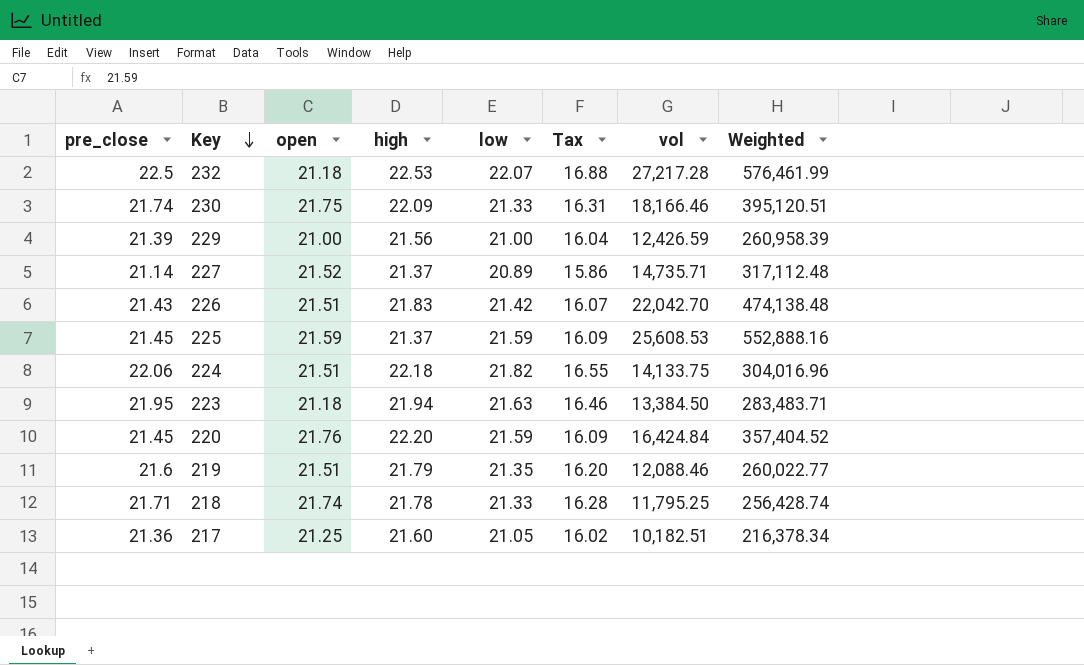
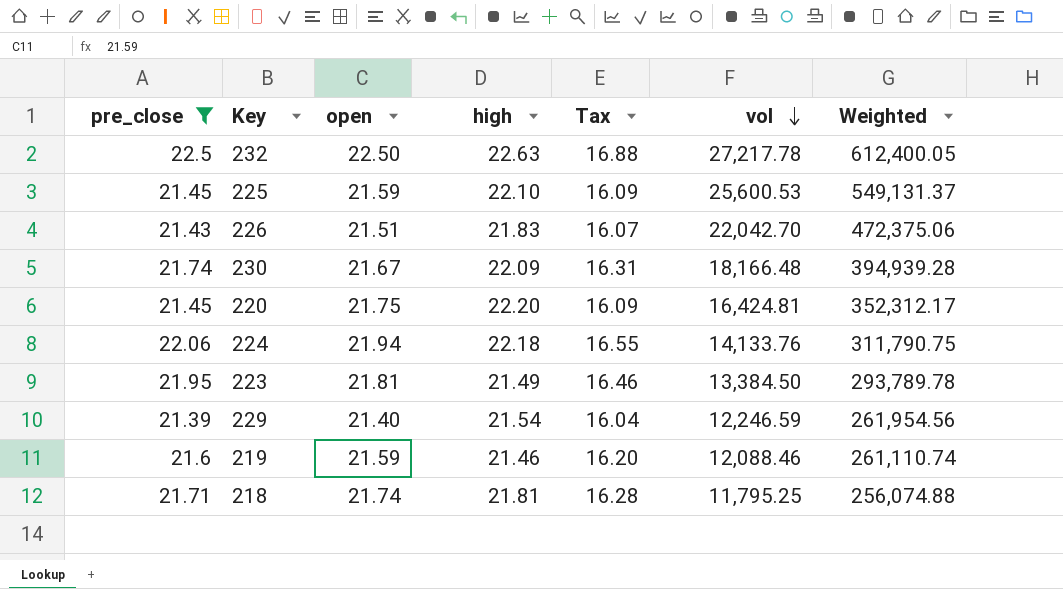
filter: none -> pre_close >= 21.39
row order: Key descending -> vol descending
column low | position: 5 -> none
column Weighted | formula: [open] * [vol] -> [pre_close] * [vol]
232 | open: 21.18 -> 22.50
232 | high: 22.53 -> 22.63
232 | vol: 27,217.28 -> 27,217.78
225 | high: 21.37 -> 22.10
225 | vol: 25,608.53 -> 25,600.53
230 | open: 21.75 -> 21.67
230 | vol: 18,166.46 -> 18,166.48
220 | open: 21.76 -> 21.75
220 | vol: 16,424.84 -> 16,424.81
224 | open: 21.51 -> 21.94
224 | vol: 14,133.75 -> 14,133.76
223 | open: 21.18 -> 21.81
223 | high: 21.94 -> 21.49
229 | open: 21.00 -> 21.40
229 | high: 21.56 -> 21.54
229 | vol: 12,426.59 -> 12,246.59
219 | open: 21.51 -> 21.59
219 | high: 21.79 -> 21.46
218 | high: 21.78 -> 21.81

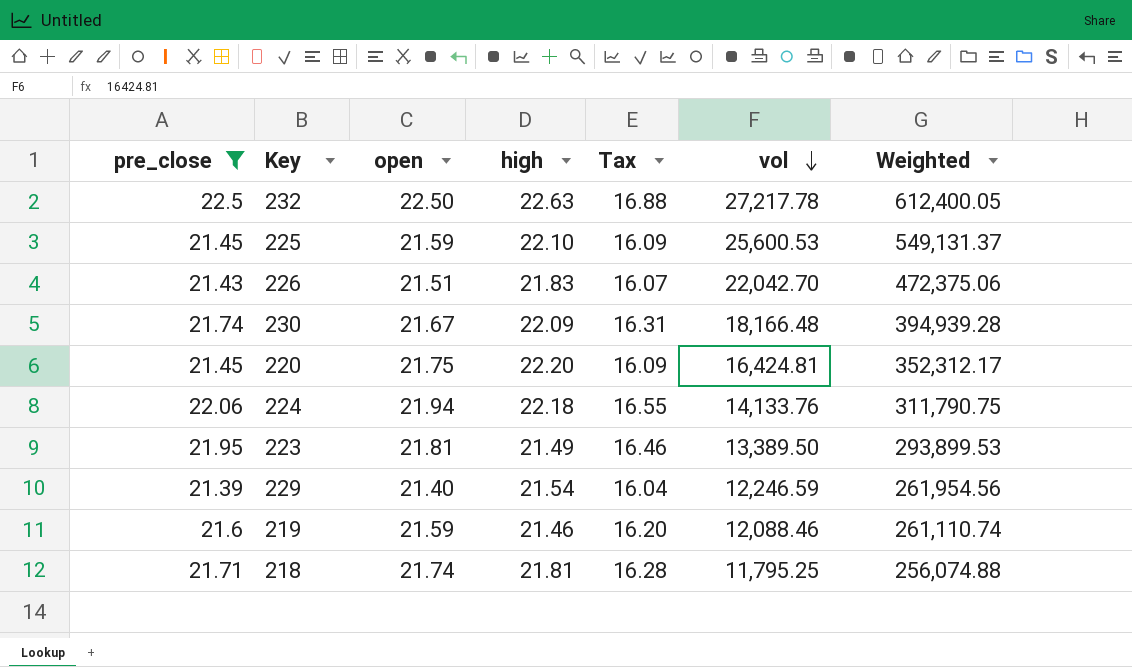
223 | vol: 13,384.50 -> 13,389.50
223 | Weighted: 293,789.78 -> 293,899.53

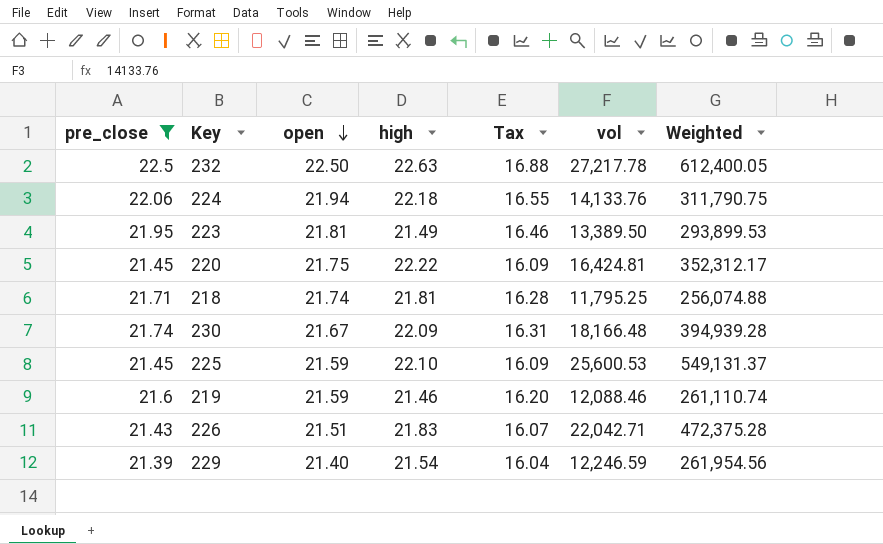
row order: vol descending -> open descending
220 | high: 22.20 -> 22.22
226 | vol: 22,042.70 -> 22,042.71
226 | Weighted: 472,375.06 -> 472,375.28

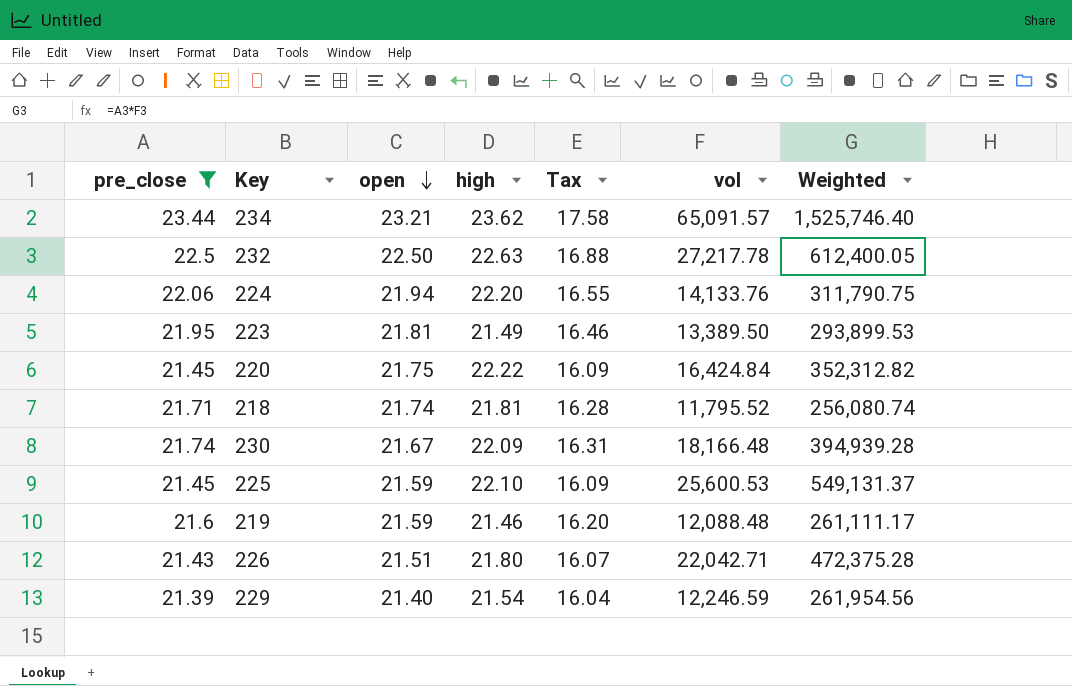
row 234: none -> 23.44 | 23.21 | 23.62 | 17.58 | 65,091.57 | 1,525,746.40
224 | high: 22.18 -> 22.20
220 | vol: 16,424.81 -> 16,424.84
220 | Weighted: 352,312.17 -> 352,312.82
218 | vol: 11,795.25 -> 11,795.52
218 | Weighted: 256,074.88 -> 256,080.74
219 | vol: 12,088.46 -> 12,088.48
219 | Weighted: 261,110.74 -> 261,111.17
226 | high: 21.83 -> 21.80

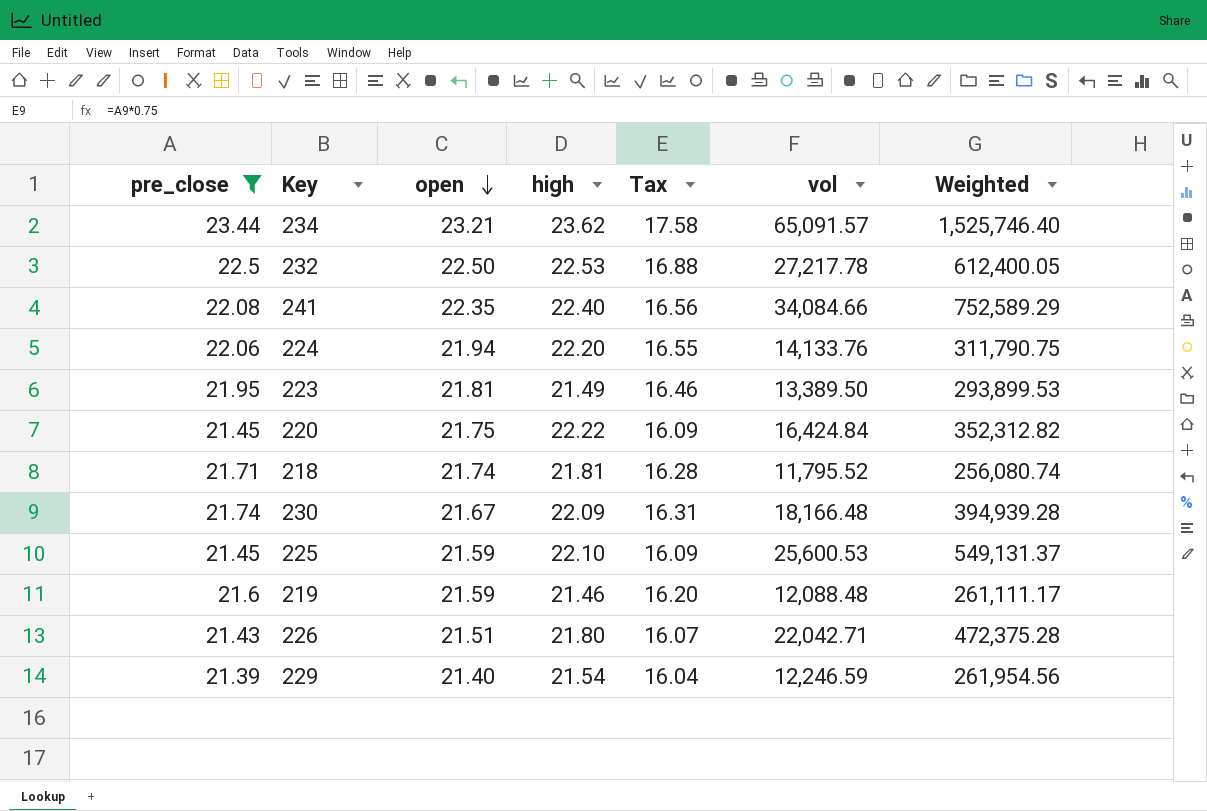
232 | high: 22.63 -> 22.53
row 241: none -> 22.08 | 22.35 | 22.40 | 16.56 | 34,084.66 | 752,589.29

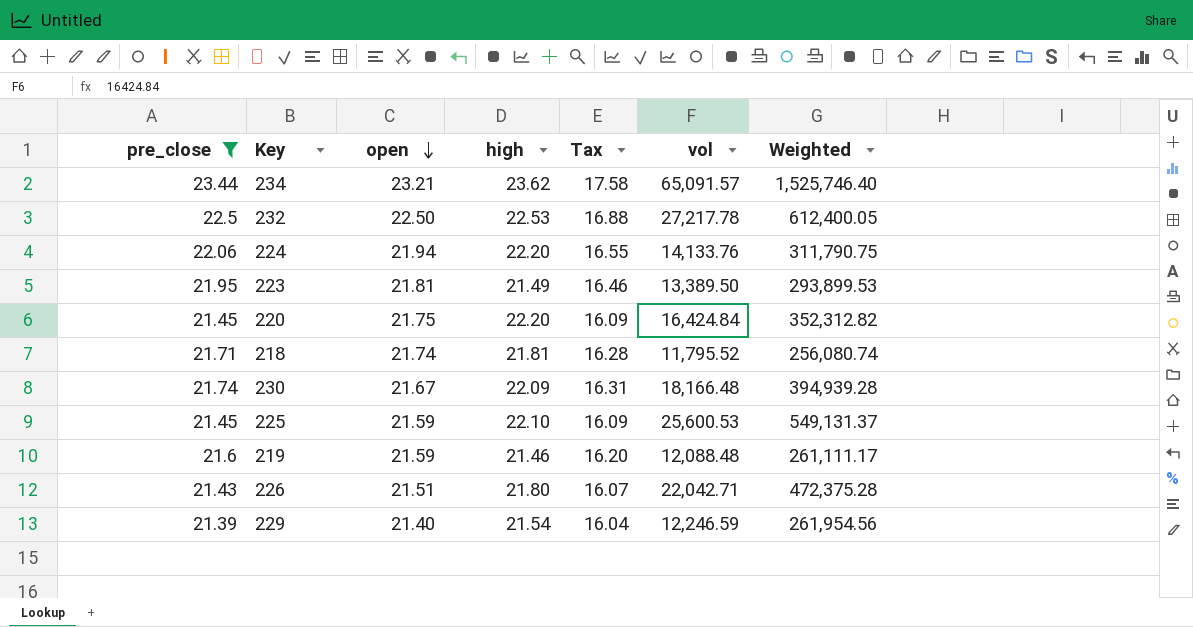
row 241: 22.08 | 22.35 | 22.40 | 16.56 | 34,084.66 | 752,589.29 -> none
220 | high: 22.22 -> 22.20

